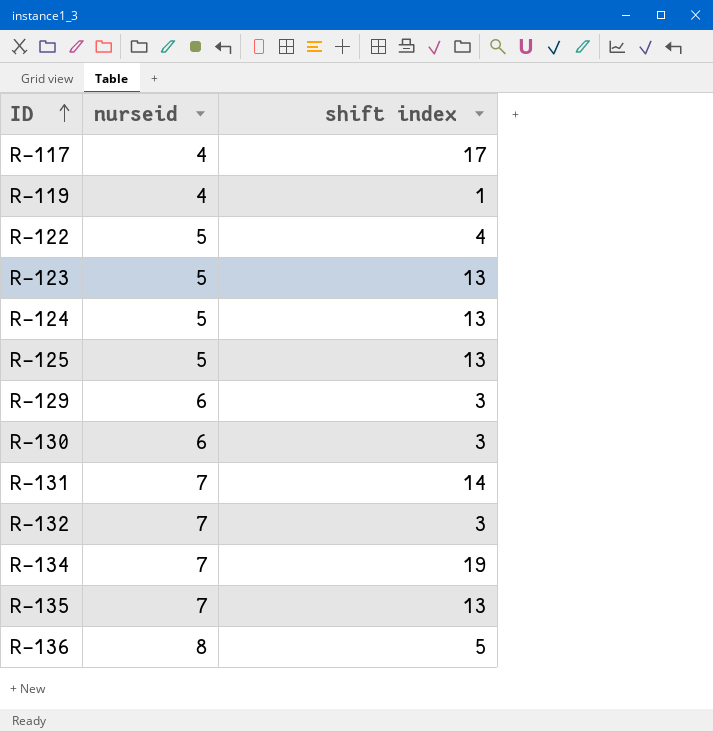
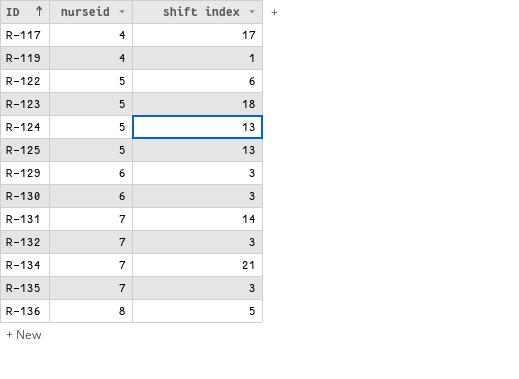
R-122 | shift index: 4 -> 6
R-123 | shift index: 13 -> 18
R-134 | shift index: 19 -> 21
R-135 | shift index: 13 -> 3

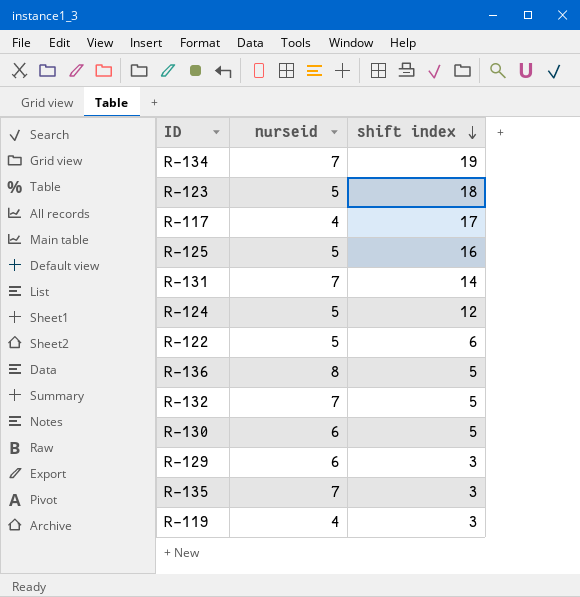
row order: ID ascending -> shift index descending
R-134 | shift index: 21 -> 19
R-125 | shift index: 13 -> 16
R-124 | shift index: 13 -> 12
R-132 | shift index: 3 -> 5
R-130 | shift index: 3 -> 5
R-119 | shift index: 1 -> 3

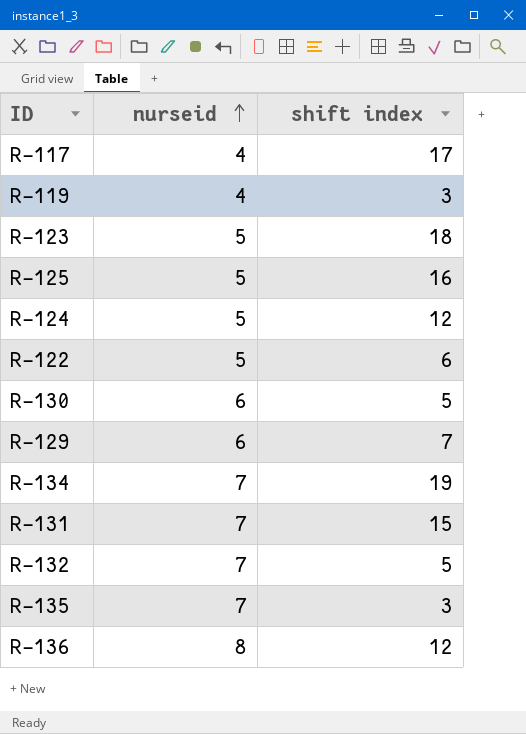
row order: shift index descending -> nurseid ascending
R-129 | shift index: 3 -> 7
R-131 | shift index: 14 -> 15
R-136 | shift index: 5 -> 12

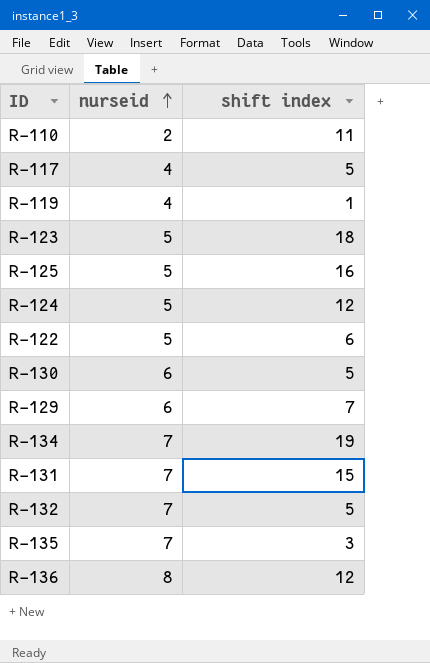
row R-110: none -> 2 | 11
R-117 | shift index: 17 -> 5
R-119 | shift index: 3 -> 1

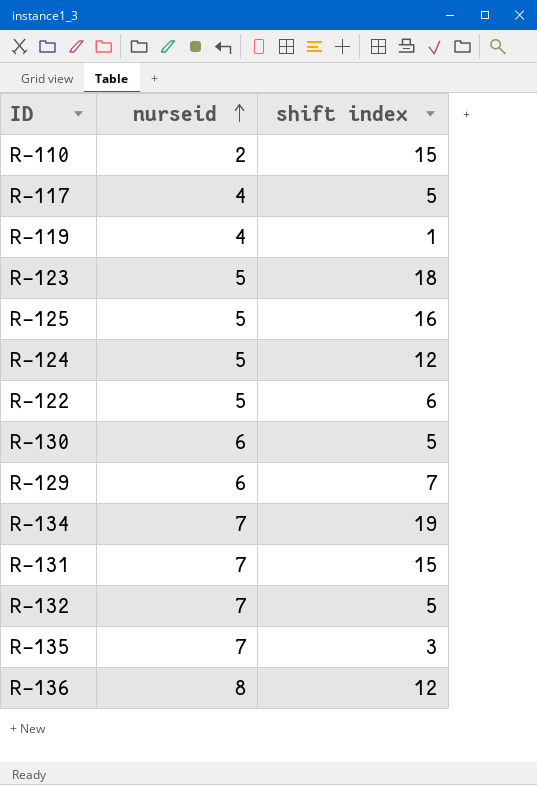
R-110 | shift index: 11 -> 15

